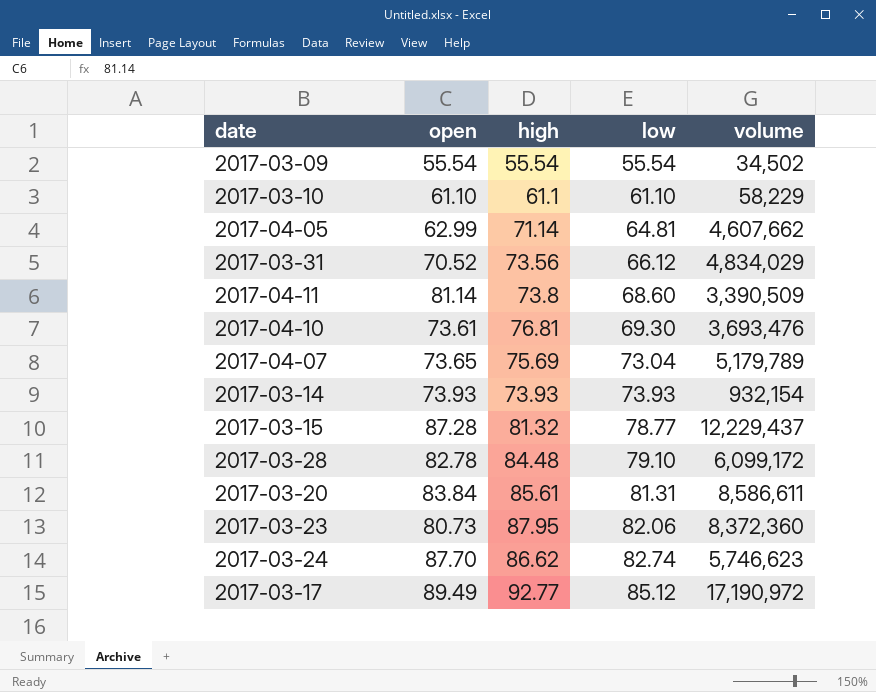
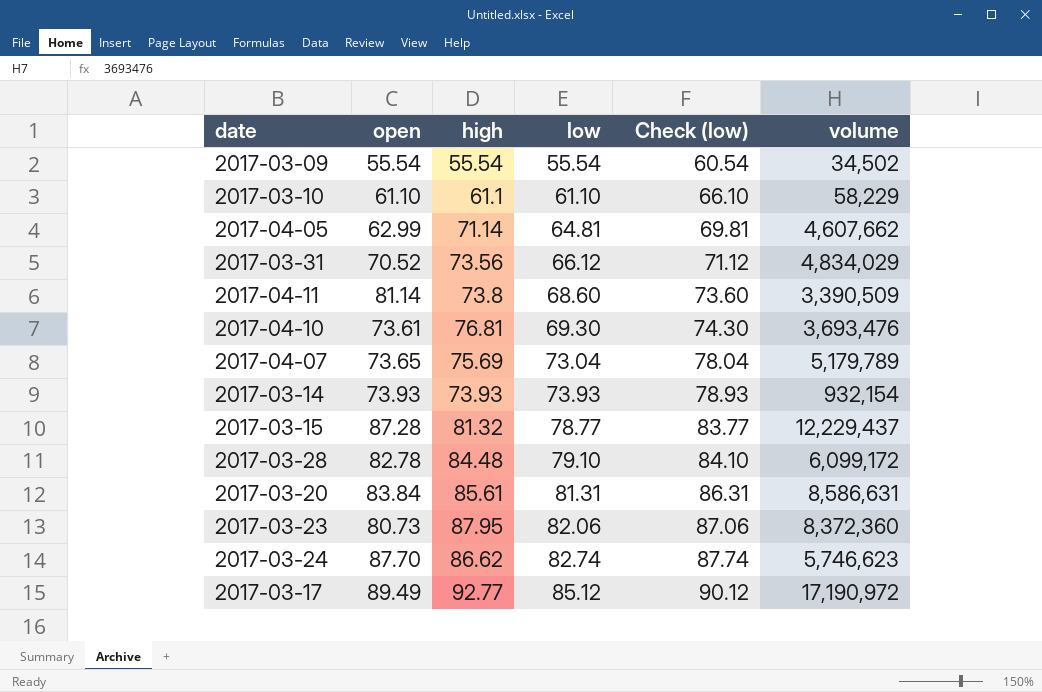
column Check (low) | formula: none -> [low] + 5
2017-03-20 | volume: 8,586,611 -> 8,586,631

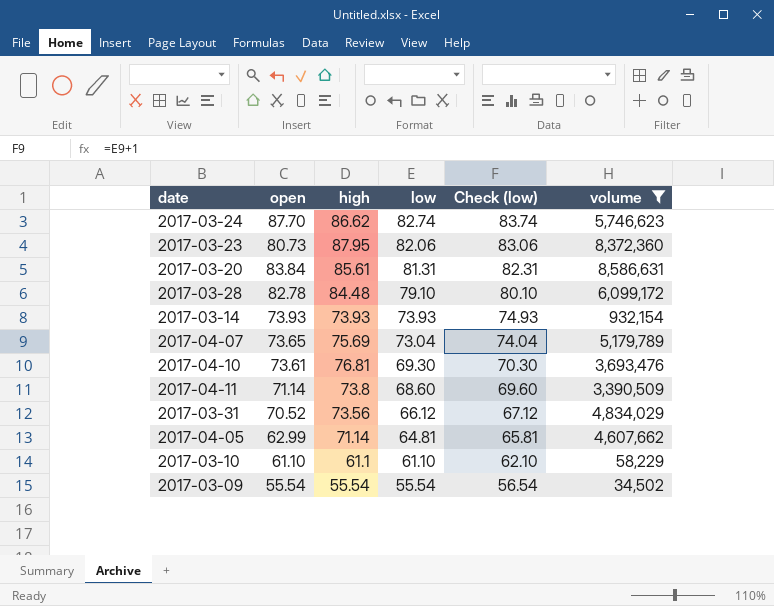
filter: none -> volume <= 8,586,631
row order: low ascending -> low descending
column Check (low) | formula: [low] + 5 -> [low] + 1
2017-04-11 | open: 81.14 -> 71.14

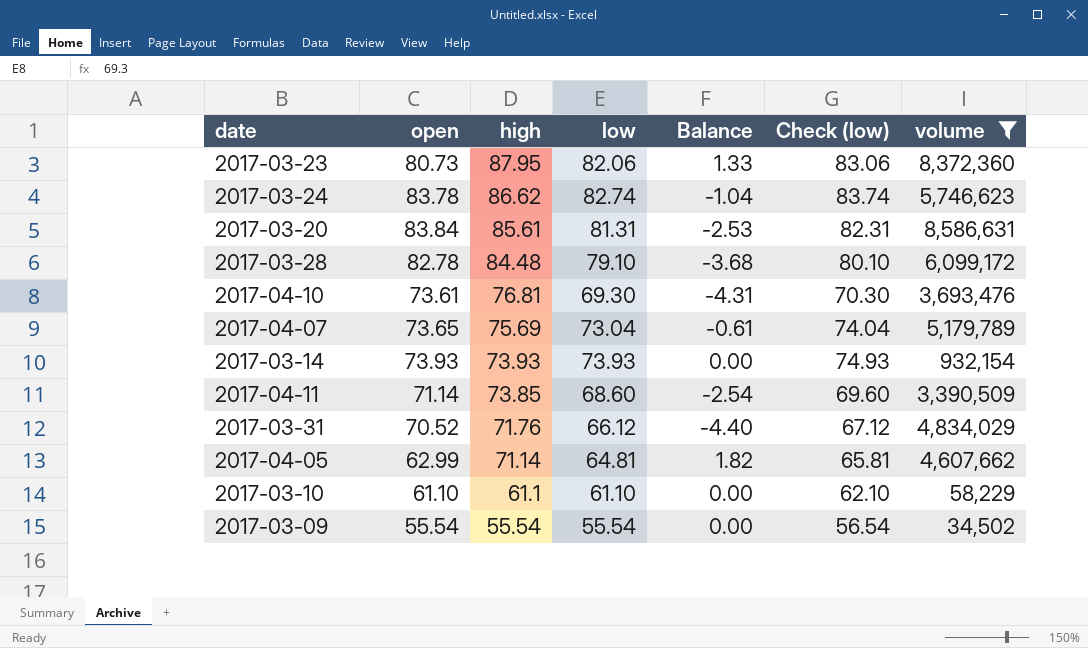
row order: low descending -> high descending
column Balance | formula: none -> [low] - [open]
2017-03-24 | open: 87.70 -> 83.78
2017-04-11 | high: 73.8 -> 73.85
2017-03-31 | high: 73.56 -> 71.76

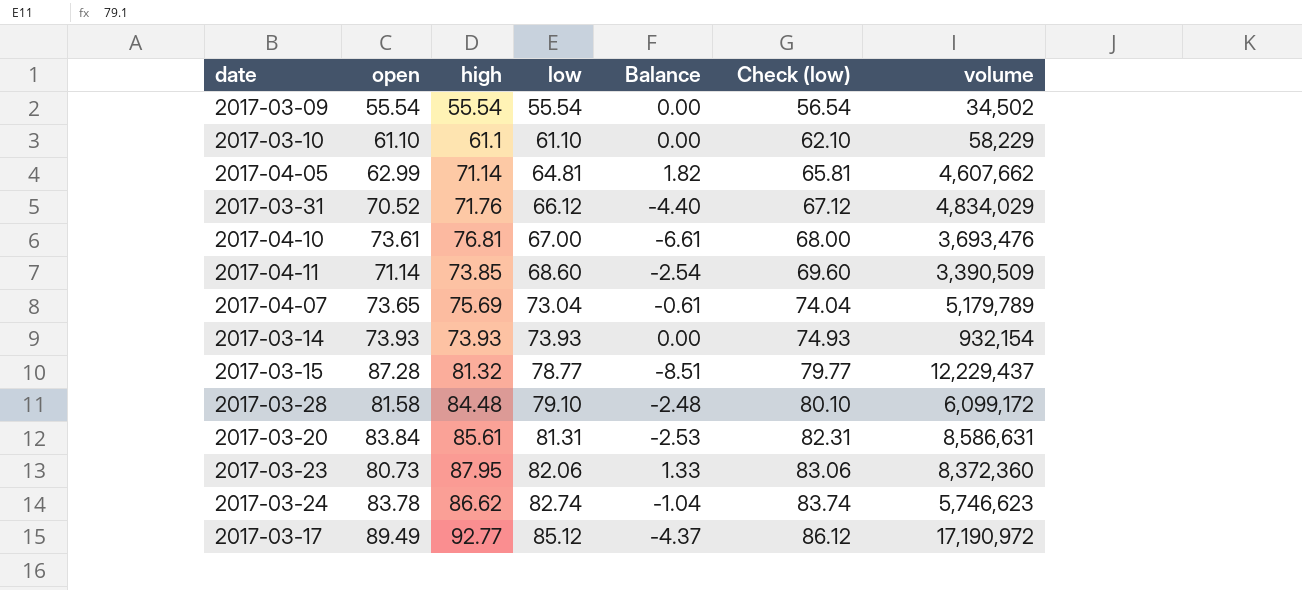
filter: volume <= 8,586,631 -> none
row order: high descending -> low ascending
2017-04-10 | low: 69.30 -> 67.00
2017-04-10 | Balance: -4.31 -> -6.61
2017-04-10 | Check (low): 70.30 -> 68.00
2017-03-28 | open: 82.78 -> 81.58
2017-03-28 | Balance: -3.68 -> -2.48

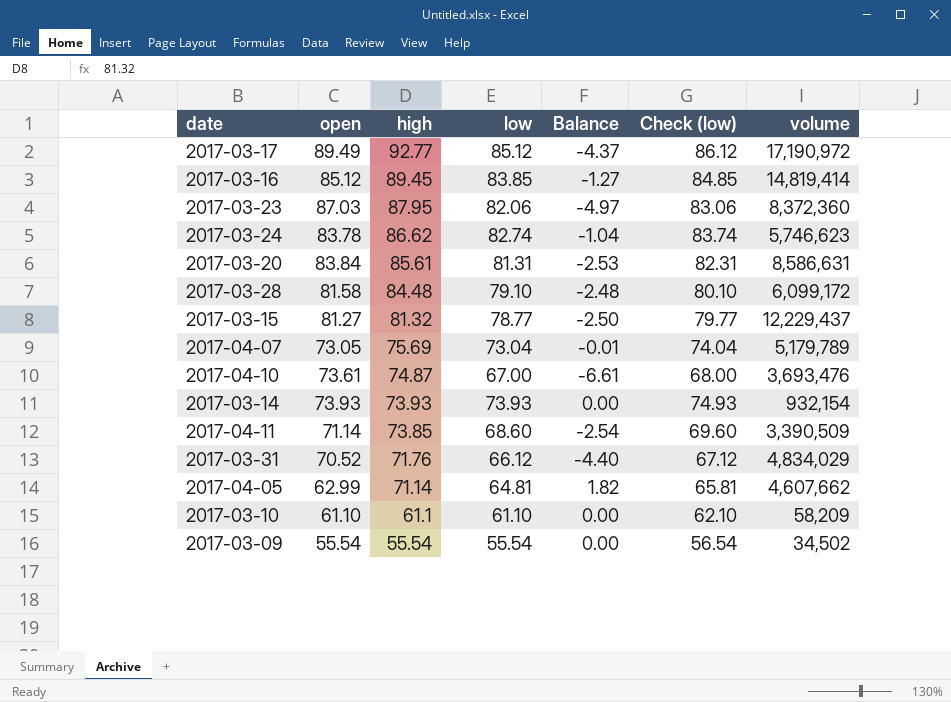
row order: low ascending -> high descending
row 2017-03-16: none -> 85.12 | 89.45 | 83.85 | -1.27 | 84.85 | 14,819,414
2017-03-23 | open: 80.73 -> 87.03
2017-03-23 | Balance: 1.33 -> -4.97
2017-03-15 | open: 87.28 -> 81.27
2017-03-15 | Balance: -8.51 -> -2.50
2017-04-07 | open: 73.65 -> 73.05
2017-04-07 | Balance: -0.61 -> -0.01
2017-04-10 | high: 76.81 -> 74.87
2017-03-10 | volume: 58,229 -> 58,209

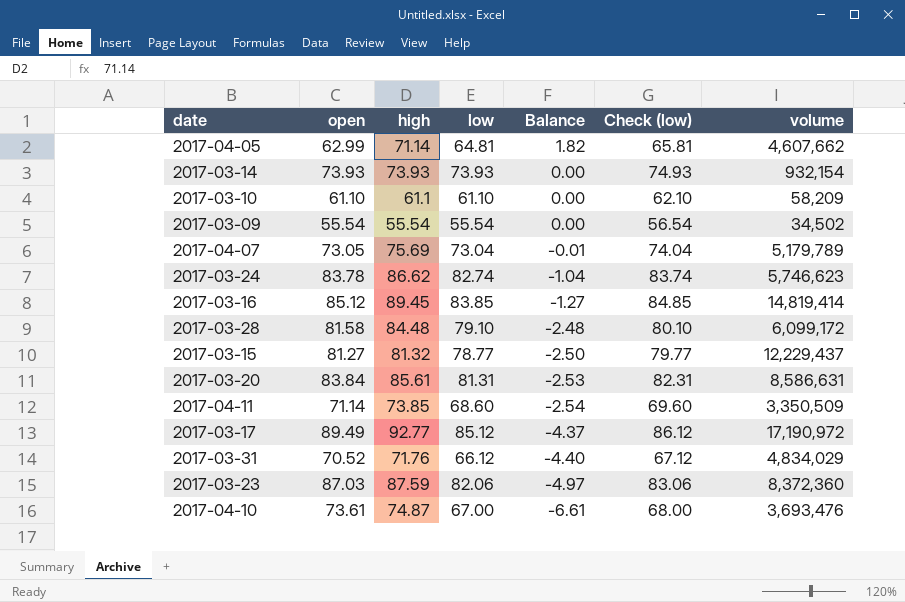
row order: high descending -> Balance descending
2017-04-11 | volume: 3,390,509 -> 3,350,509
2017-03-23 | high: 87.95 -> 87.59

